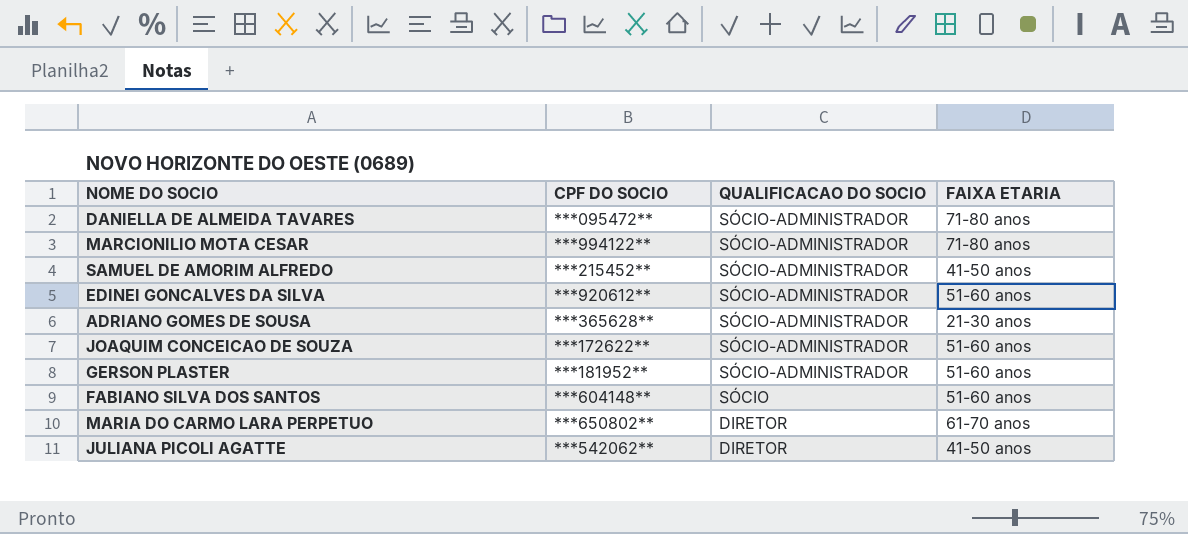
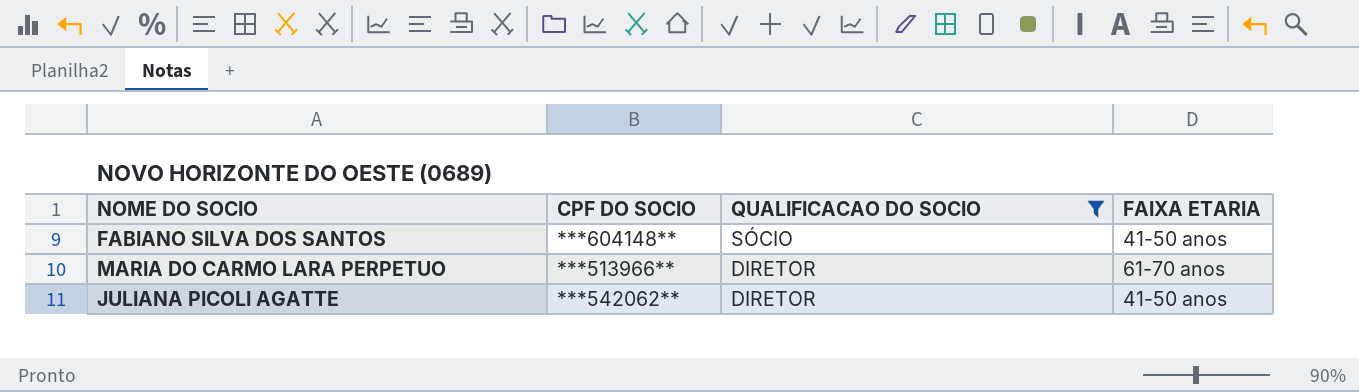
filter: none -> QUALIFICACAO DO SOCIO != SÓCIO-ADMINISTRADOR
FABIANO SILVA DOS SANTOS | FAIXA ETARIA: 51-60 anos -> 41-50 anos
MARIA DO CARMO LARA PERPETUO | CPF DO SOCIO: ***650802** -> ***513966**

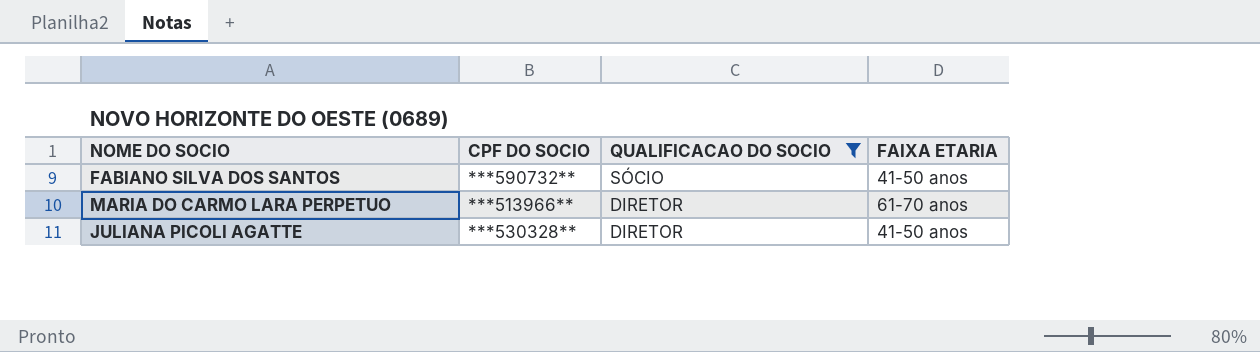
FABIANO SILVA DOS SANTOS | CPF DO SOCIO: ***604148** -> ***590732**
JULIANA PICOLI AGATTE | CPF DO SOCIO: ***542062** -> ***530328**

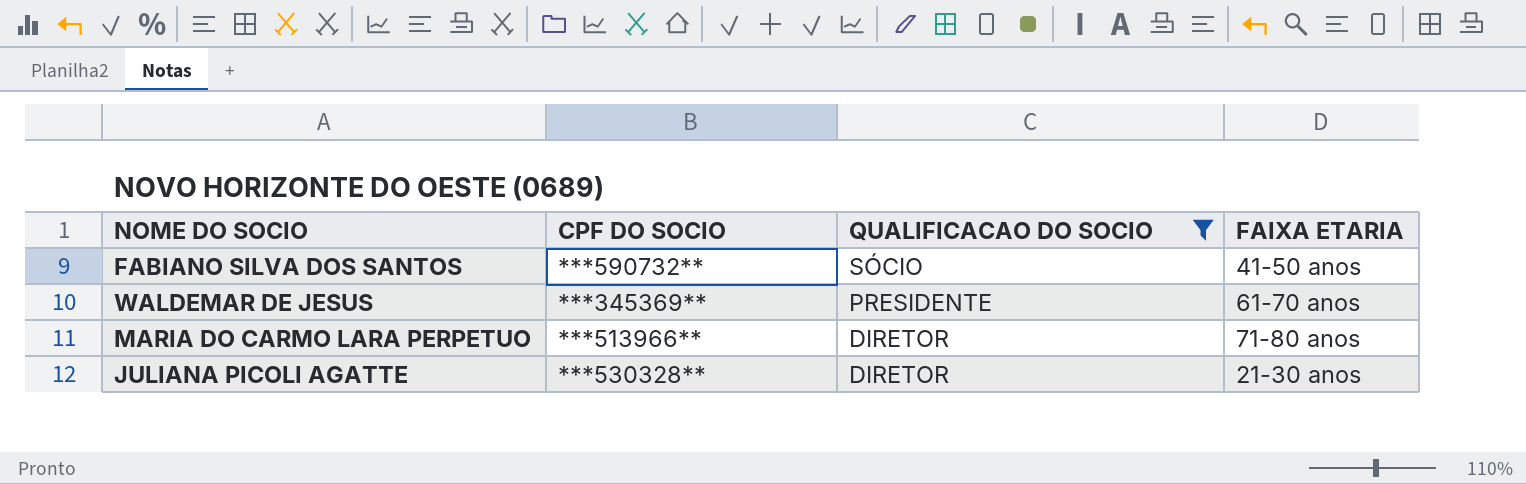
row WALDEMAR DE JESUS: none -> ***345369** | PRESIDENTE | 61-70 anos
MARIA DO CARMO LARA PERPETUO | FAIXA ETARIA: 61-70 anos -> 71-80 anos
JULIANA PICOLI AGATTE | FAIXA ETARIA: 41-50 anos -> 21-30 anos

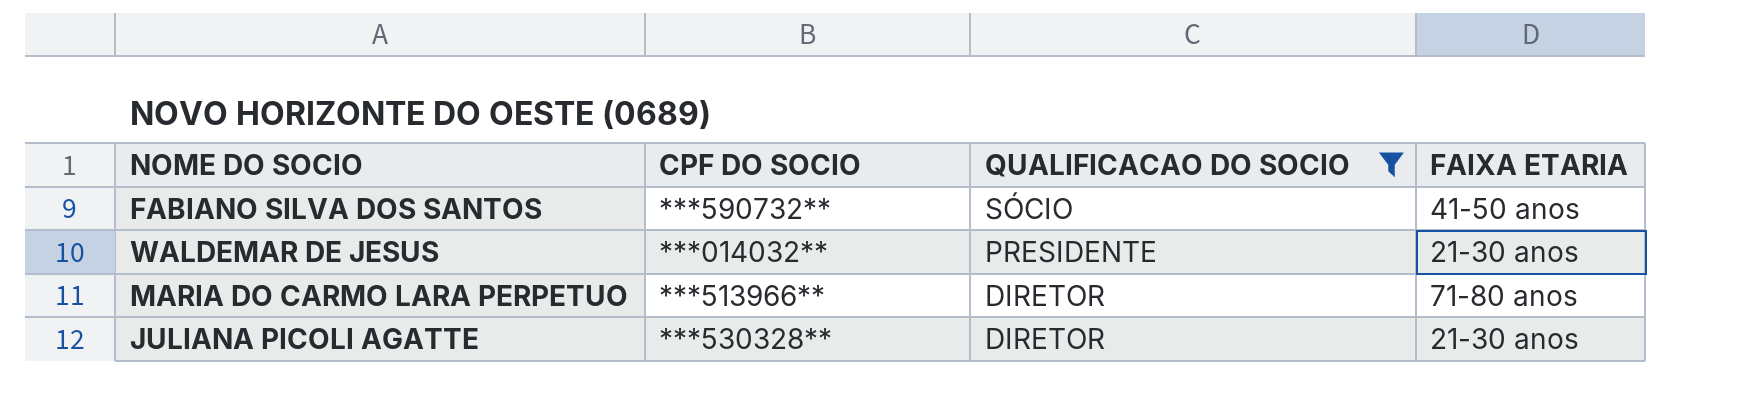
WALDEMAR DE JESUS | CPF DO SOCIO: ***345369** -> ***014032**
WALDEMAR DE JESUS | FAIXA ETARIA: 61-70 anos -> 21-30 anos

